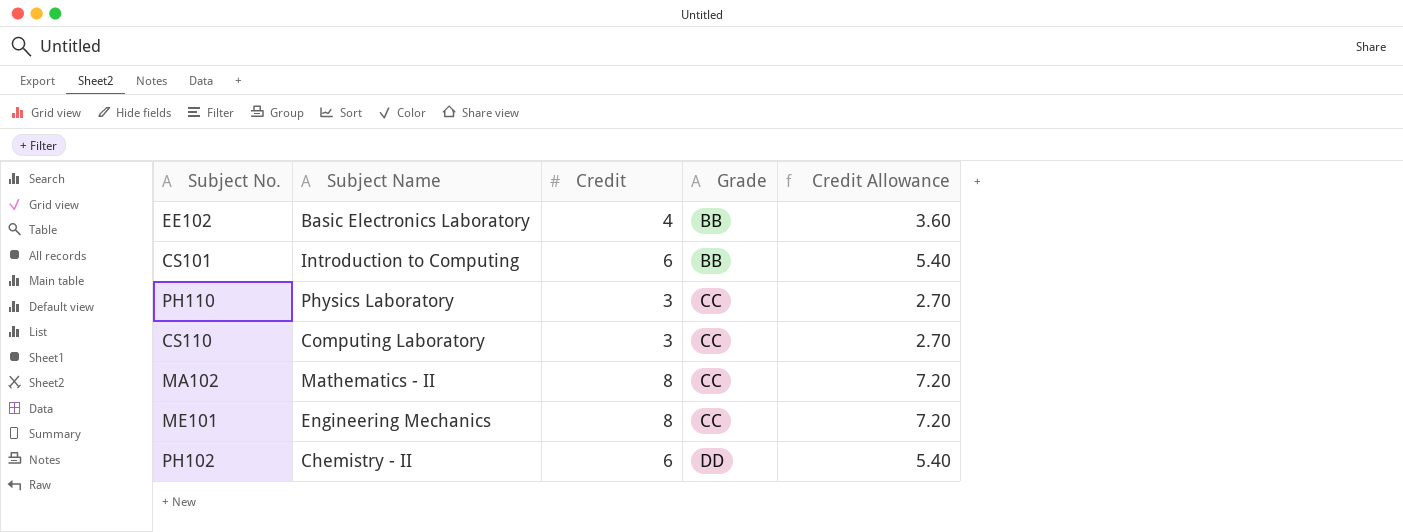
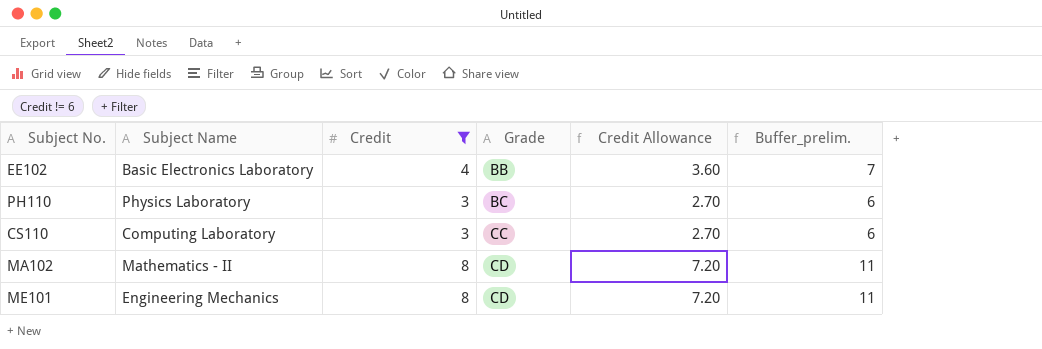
filter: none -> Credit != 6
column Buffer_prelim. | formula: none -> [Credit] + 3
PH110 | Grade: CC -> BC
MA102 | Grade: CC -> CD
ME101 | Grade: CC -> CD

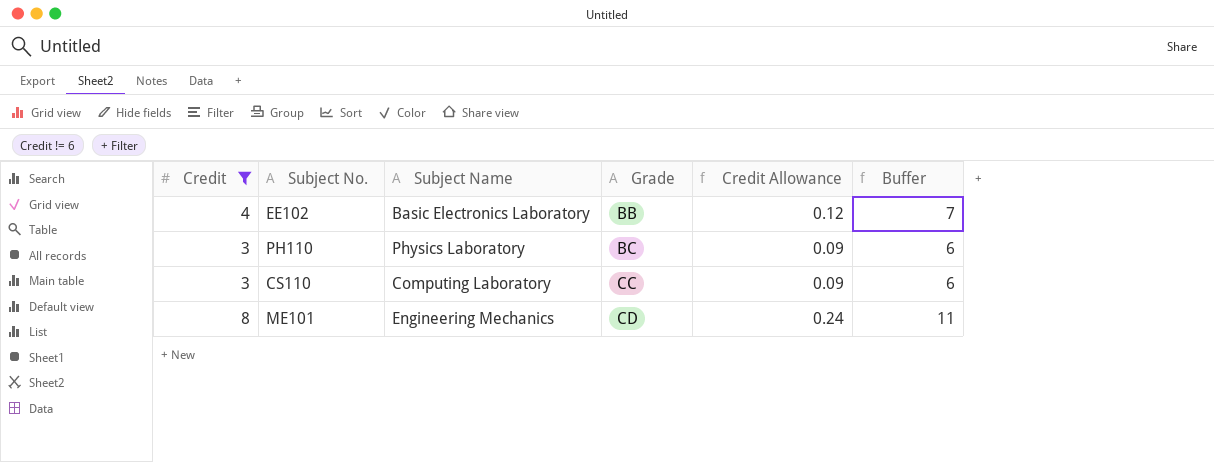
column Credit | position: 3 -> 1
column Credit Allowance | formula: [Credit] * 0.9 -> [Credit] * 0.03
column name: Buffer_prelim. -> Buffer
row MA102: Mathematics - II | 8 | CD | 7.20 | 11 -> none

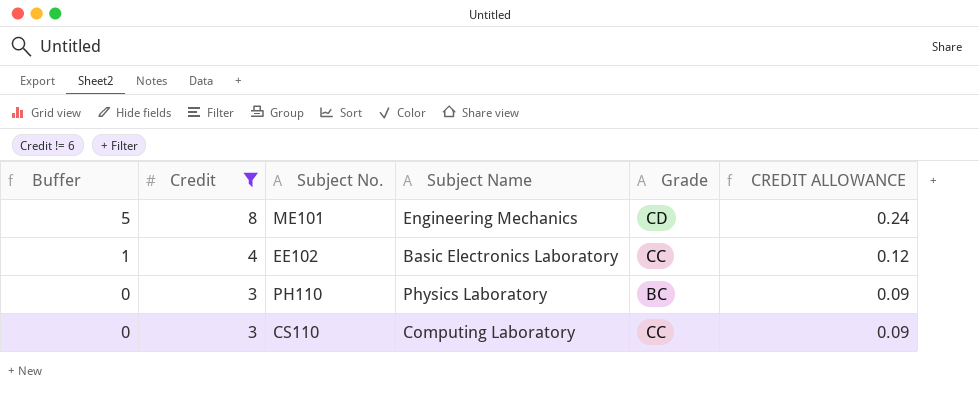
row order: Grade ascending -> Buffer descending
column Buffer | formula: [Credit] + 3 -> [Credit] - 3
column Buffer | position: 6 -> 1
column name: Credit Allowance -> CREDIT ALLOWANCE
EE102 | Grade: BB -> CC

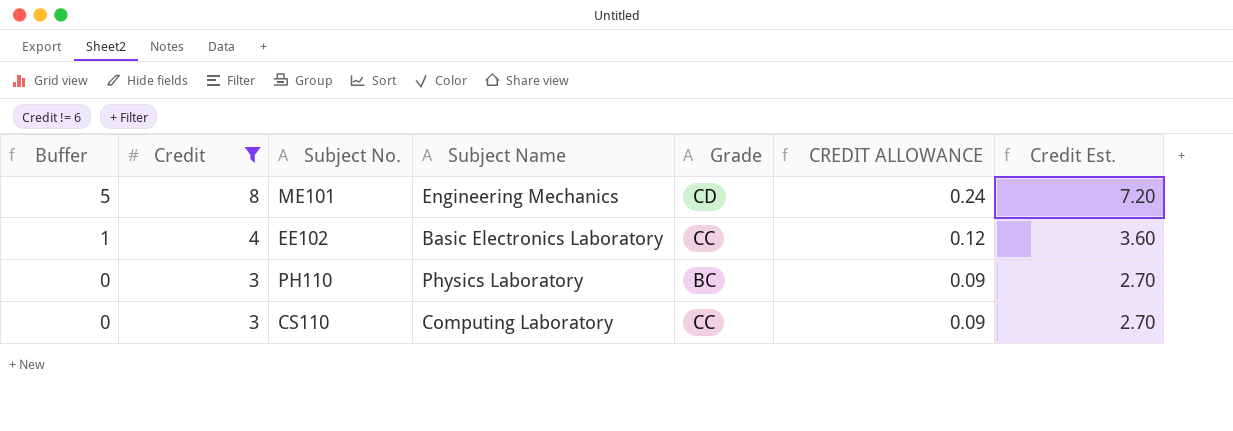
column Credit Est. | formula: none -> [Credit] * 0.9

